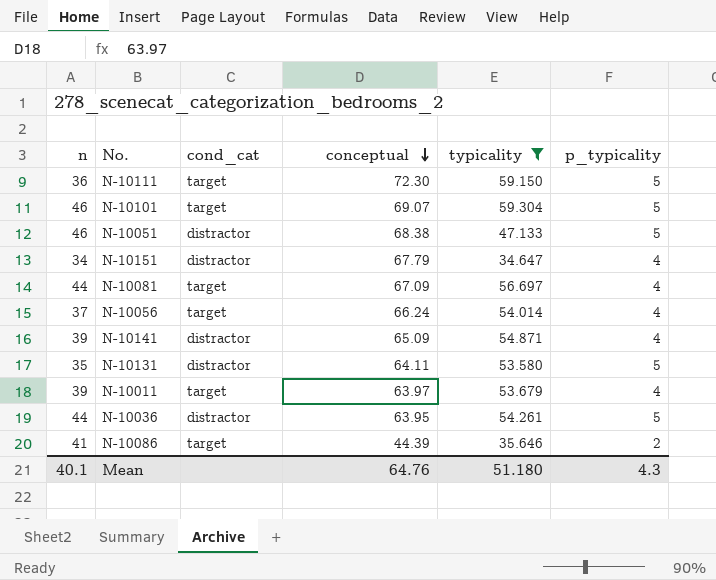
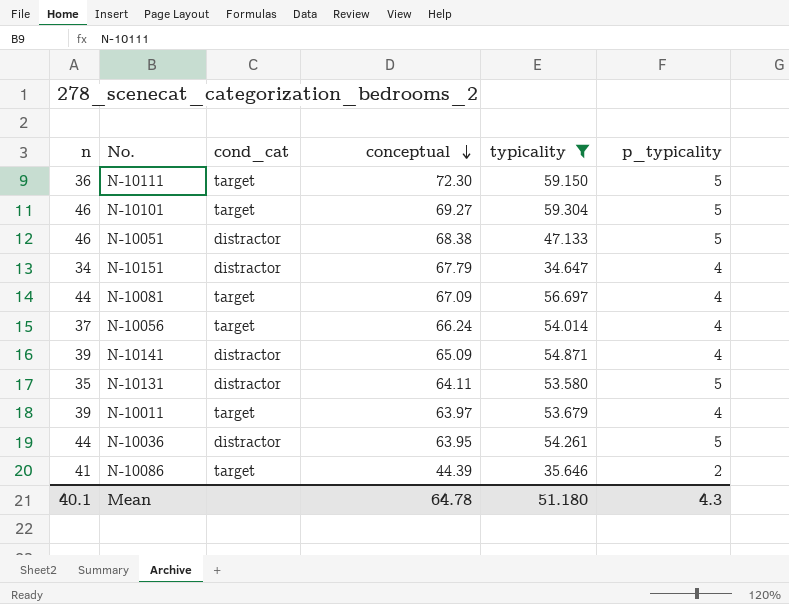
N-10101 | conceptual: 69.07 -> 69.27
Mean | conceptual: 64.76 -> 64.78

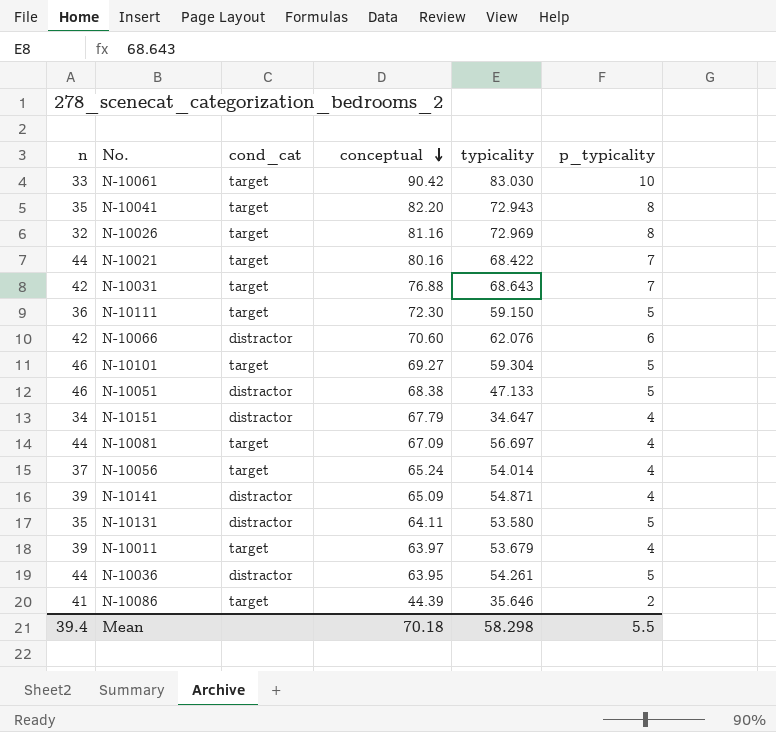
filter: typicality <= 59.304 -> none
N-10056 | conceptual: 66.24 -> 65.24
Mean | n: 40.1 -> 39.4
Mean | conceptual: 64.78 -> 70.18
Mean | typicality: 51.180 -> 58.298
Mean | p_typicality: 4.3 -> 5.5

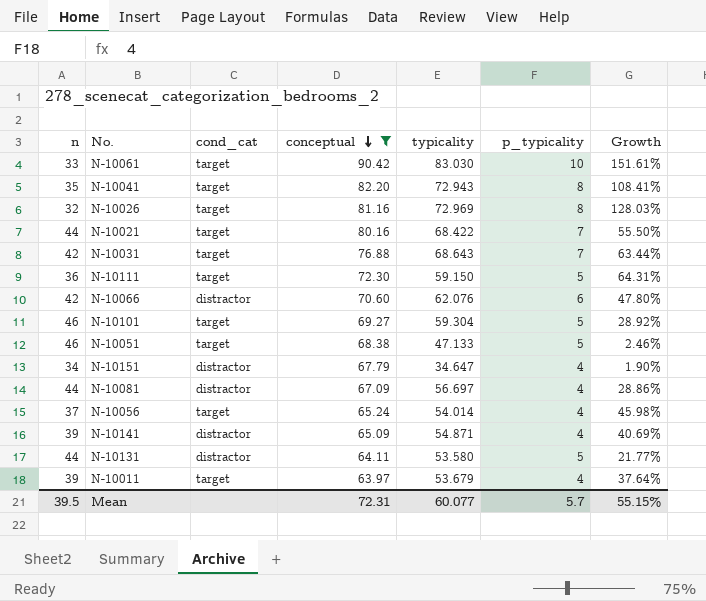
filter: none -> conceptual >= 63.97
column Growth | formula: none -> ([typicality] - [n]) / [n]
N-10051 | cond_cat: distractor -> target
N-10081 | cond_cat: target -> distractor
N-10131 | n: 35 -> 44
Mean | n: 39.4 -> 39.5
Mean | conceptual: 70.18 -> 72.31
Mean | typicality: 58.298 -> 60.077
Mean | p_typicality: 5.5 -> 5.7

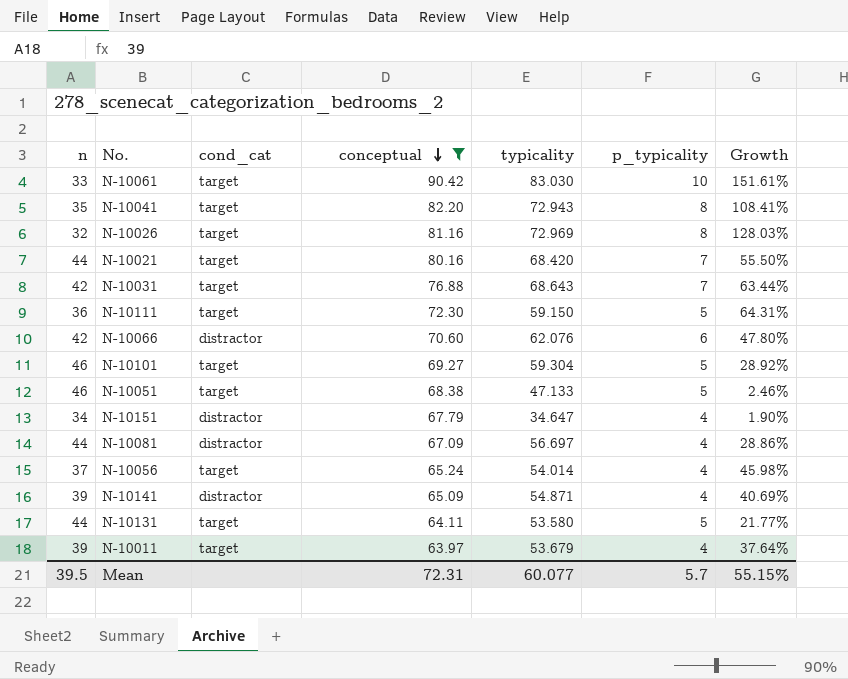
N-10021 | typicality: 68.422 -> 68.420
N-10131 | cond_cat: distractor -> target

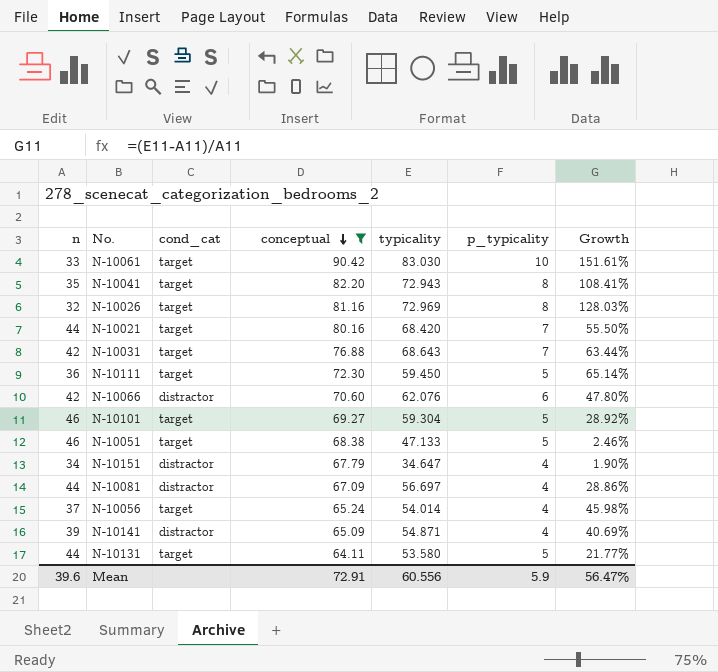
row N-10011: 39 | target | 63.97 | 53.679 | 4 | 37.64% -> none
N-10111 | typicality: 59.150 -> 59.450
N-10111 | Growth: 64.31% -> 65.14%
Mean | n: 39.5 -> 39.6
Mean | conceptual: 72.31 -> 72.91
Mean | typicality: 60.077 -> 60.556
Mean | p_typicality: 5.7 -> 5.9
Mean | Growth: 55.15% -> 56.47%

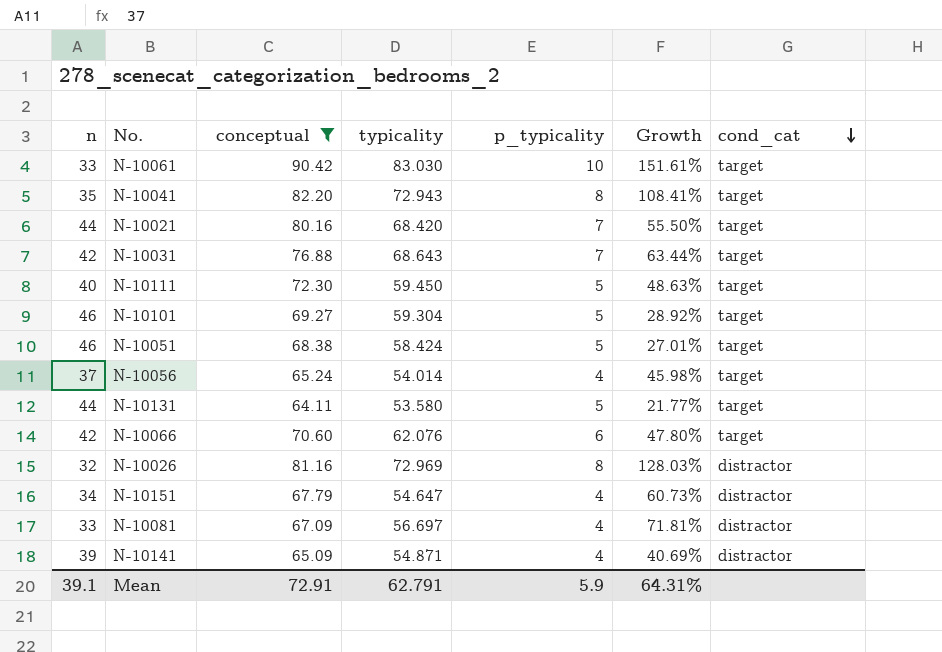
row order: conceptual descending -> cond_cat descending
column cond_cat | position: 3 -> 7
N-10111 | n: 36 -> 40
N-10111 | Growth: 65.14% -> 48.63%
N-10051 | typicality: 47.133 -> 58.424
N-10051 | Growth: 2.46% -> 27.01%
N-10066 | cond_cat: distractor -> target
N-10026 | cond_cat: target -> distractor
N-10151 | typicality: 34.647 -> 54.647
N-10151 | Growth: 1.90% -> 60.73%
N-10081 | n: 44 -> 33
N-10081 | Growth: 28.86% -> 71.81%
Mean | n: 39.6 -> 39.1
Mean | typicality: 60.556 -> 62.791
Mean | Growth: 56.47% -> 64.31%

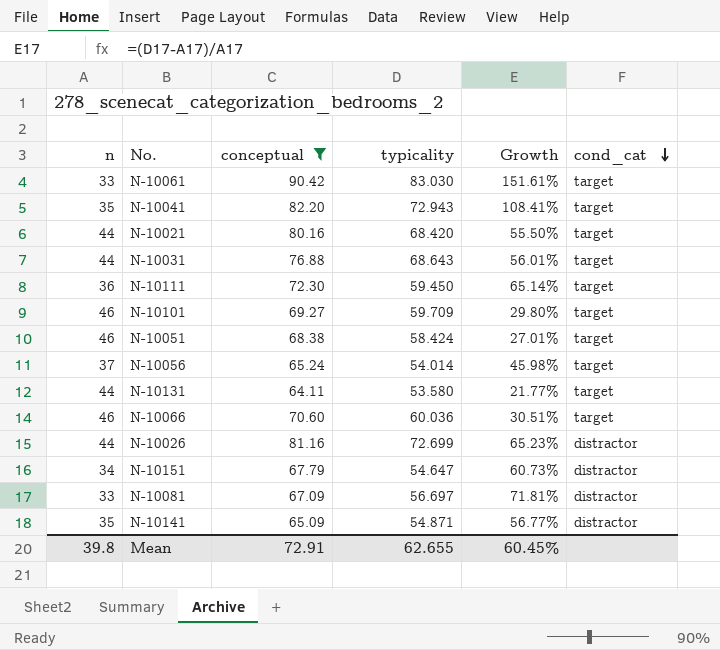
column p_typicality | position: 5 -> none
N-10031 | n: 42 -> 44
N-10031 | Growth: 63.44% -> 56.01%
N-10111 | n: 40 -> 36
N-10111 | Growth: 48.63% -> 65.14%
N-10101 | typicality: 59.304 -> 59.709
N-10101 | Growth: 28.92% -> 29.80%
N-10066 | n: 42 -> 46
N-10066 | typicality: 62.076 -> 60.036
N-10066 | Growth: 47.80% -> 30.51%
N-10026 | n: 32 -> 44
N-10026 | typicality: 72.969 -> 72.699
N-10026 | Growth: 128.03% -> 65.23%
N-10141 | n: 39 -> 35
N-10141 | Growth: 40.69% -> 56.77%
Mean | n: 39.1 -> 39.8
Mean | typicality: 62.791 -> 62.655
Mean | Growth: 64.31% -> 60.45%

